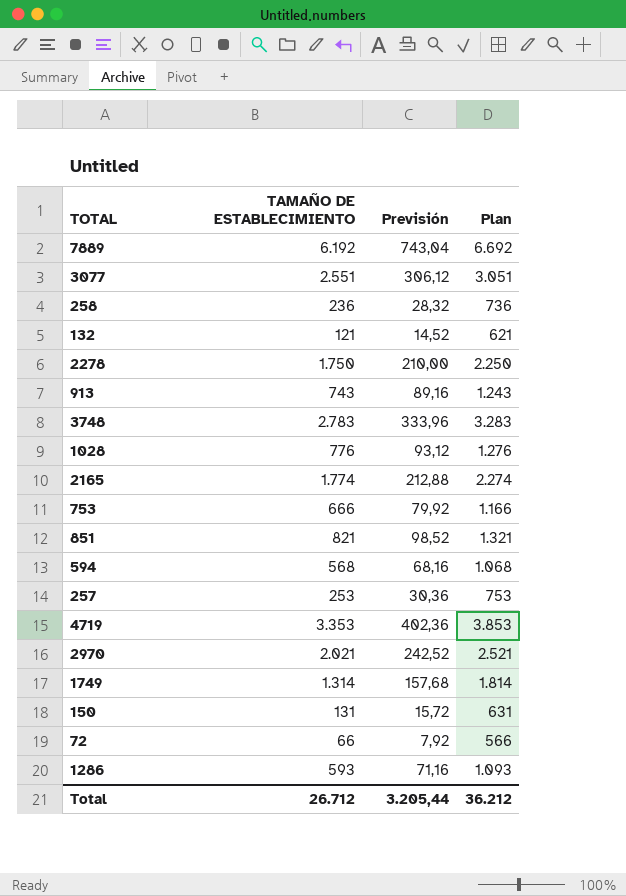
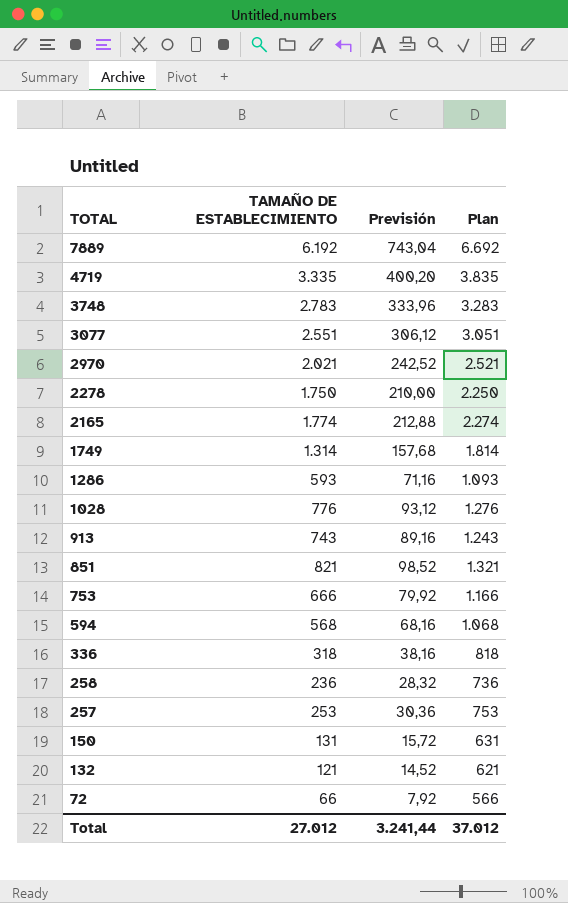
row order: none -> TOTAL descending
4719 | TAMAÑO DE ESTABLECIMIENTO: 3.353 -> 3.335
4719 | Previsión: 402,36 -> 400,20
4719 | Plan: 3.853 -> 3.835
row 336: none -> 318 | 38,16 | 818
Total | TAMAÑO DE ESTABLECIMIENTO: 26.712 -> 27.012
Total | Previsión: 3.205,44 -> 3.241,44
Total | Plan: 36.212 -> 37.012

